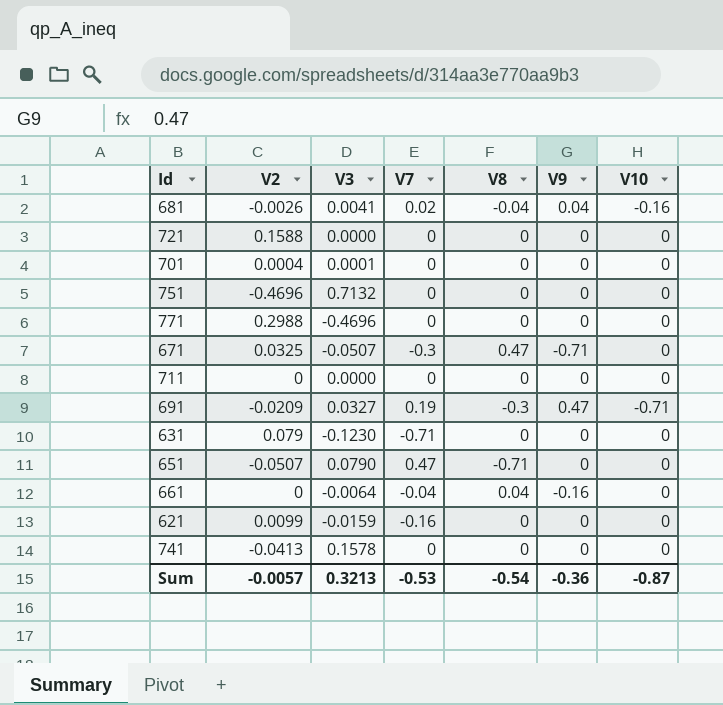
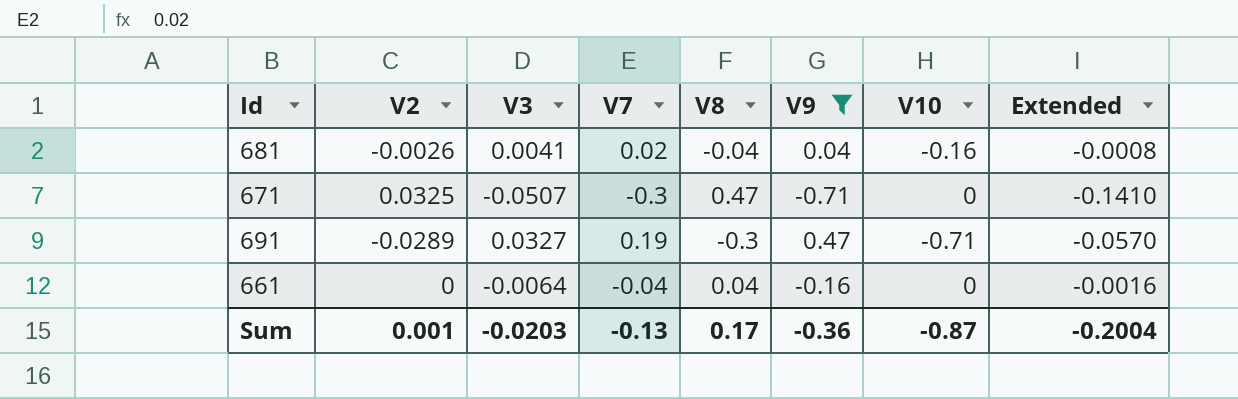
filter: none -> V9 != 0
column Extended | formula: none -> [V7] * [V8]
691 | V2: -0.0209 -> -0.0289
Sum | V2: -0.0057 -> 0.001
Sum | V3: 0.3213 -> -0.0203
Sum | V7: -0.53 -> -0.13
Sum | V8: -0.54 -> 0.17

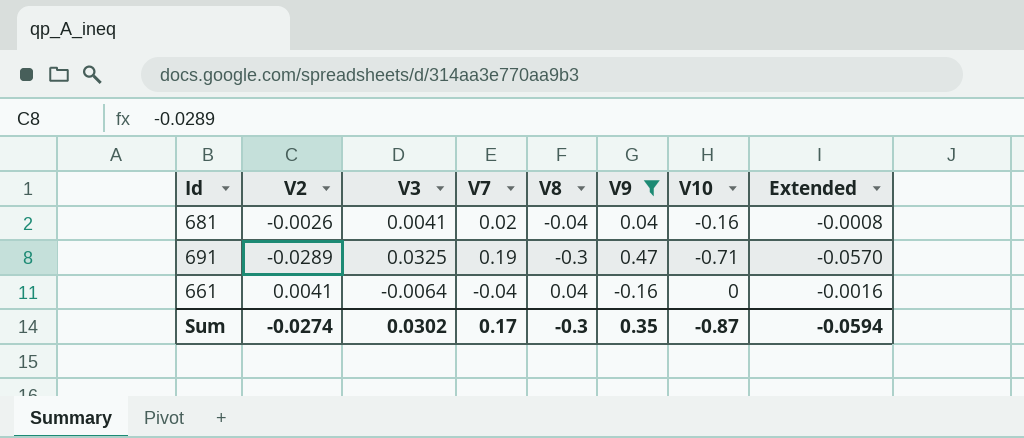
row 671: 0.0325 | -0.0507 | -0.3 | 0.47 | -0.71 | 0 | -0.1410 -> none
691 | V3: 0.0327 -> 0.0325
661 | V2: 0 -> 0.0041
Sum | V2: 0.001 -> -0.0274
Sum | V3: -0.0203 -> 0.0302
Sum | V7: -0.13 -> 0.17
Sum | V8: 0.17 -> -0.3
Sum | V9: -0.36 -> 0.35
Sum | Extended: -0.2004 -> -0.0594

